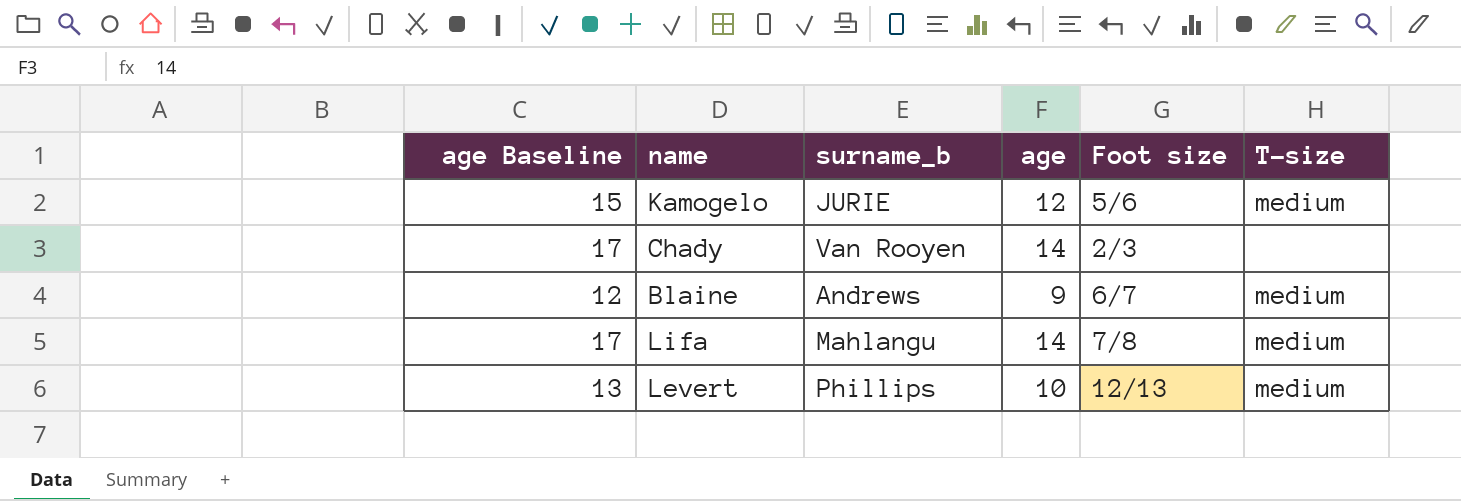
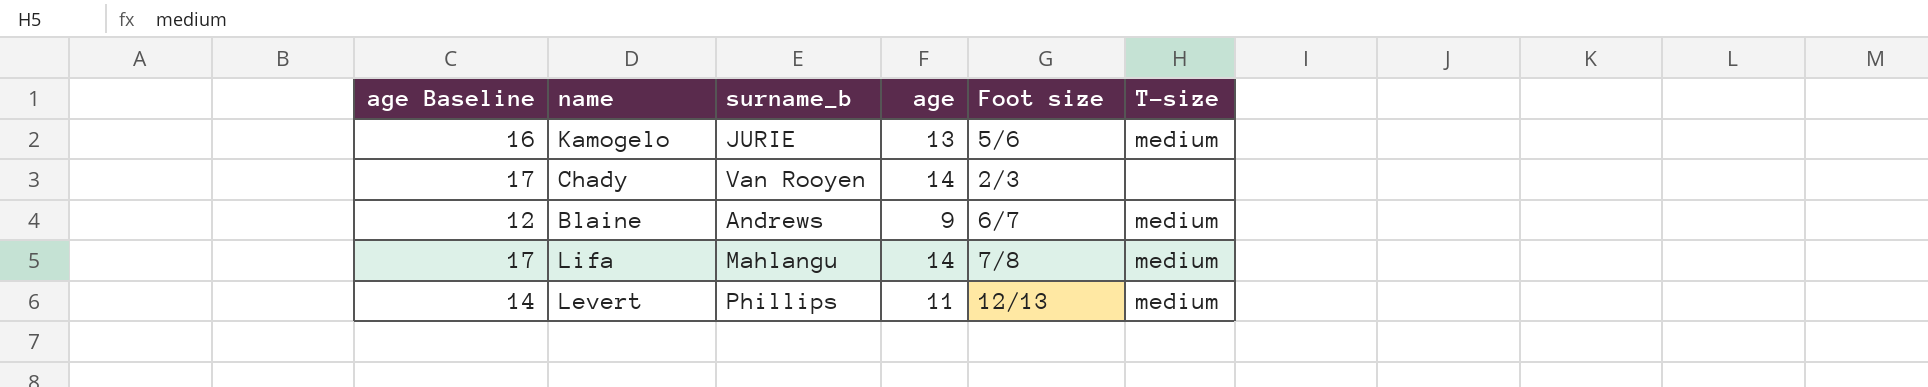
Kamogelo | age Baseline: 15 -> 16
Kamogelo | age: 12 -> 13
Levert | age Baseline: 13 -> 14
Levert | age: 10 -> 11

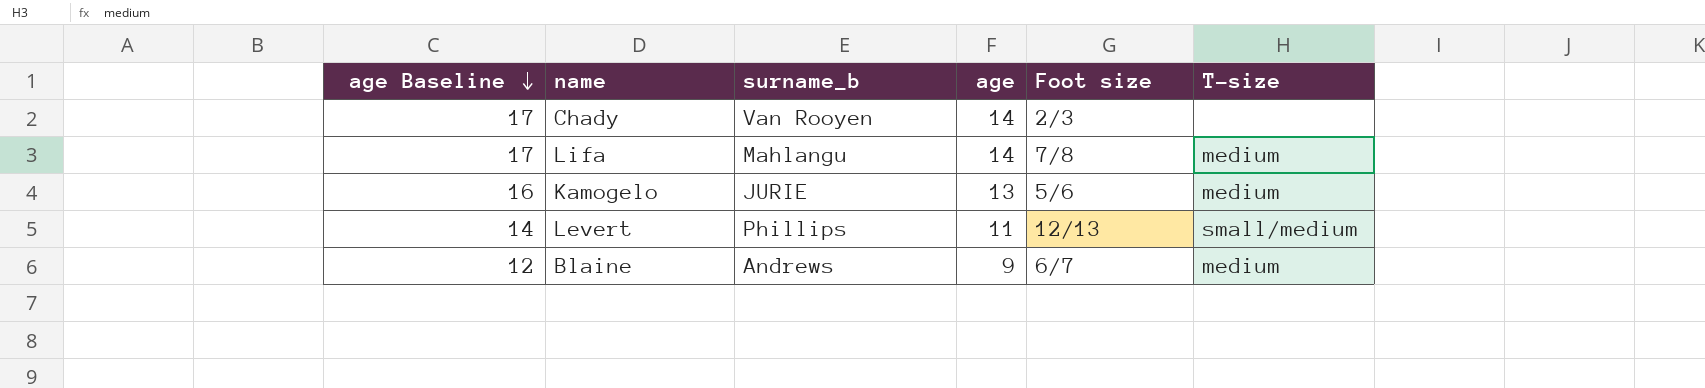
row order: none -> age Baseline descending
Levert | T-size: medium -> small/medium

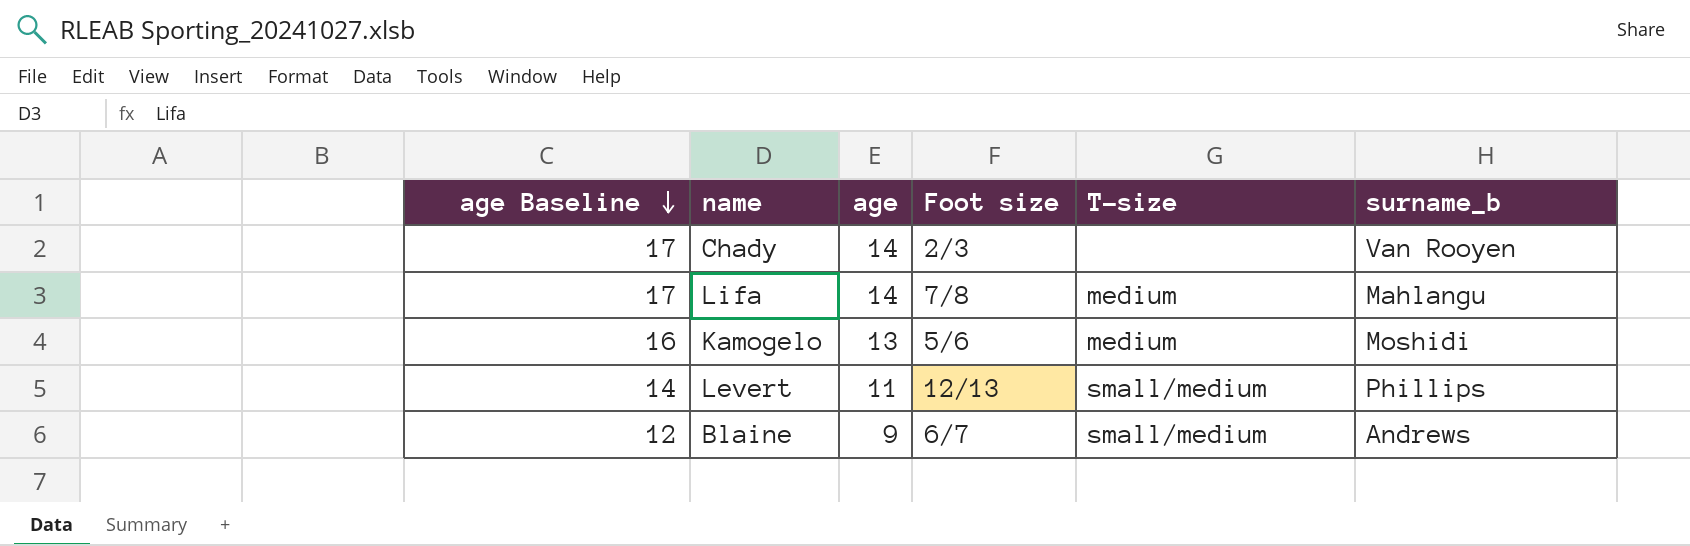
column surname_b | position: 3 -> 6
Kamogelo | surname_b: JURIE -> Moshidi
Blaine | T-size: medium -> small/medium

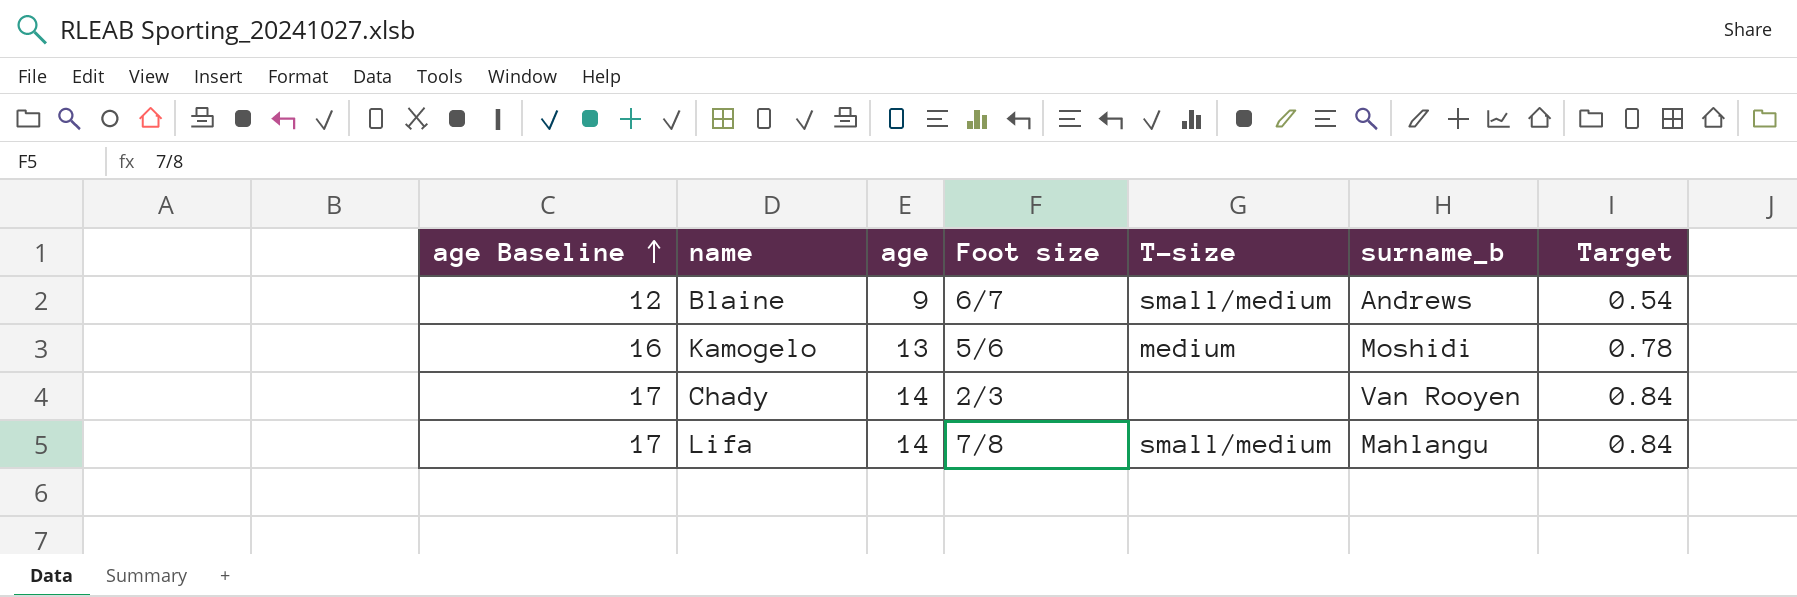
row order: age Baseline descending -> age Baseline ascending
column Target | formula: none -> [age] * 0.06
row Levert: 14 | 11 | 12/13 | small/medium | Phillips -> none
Lifa | T-size: medium -> small/medium

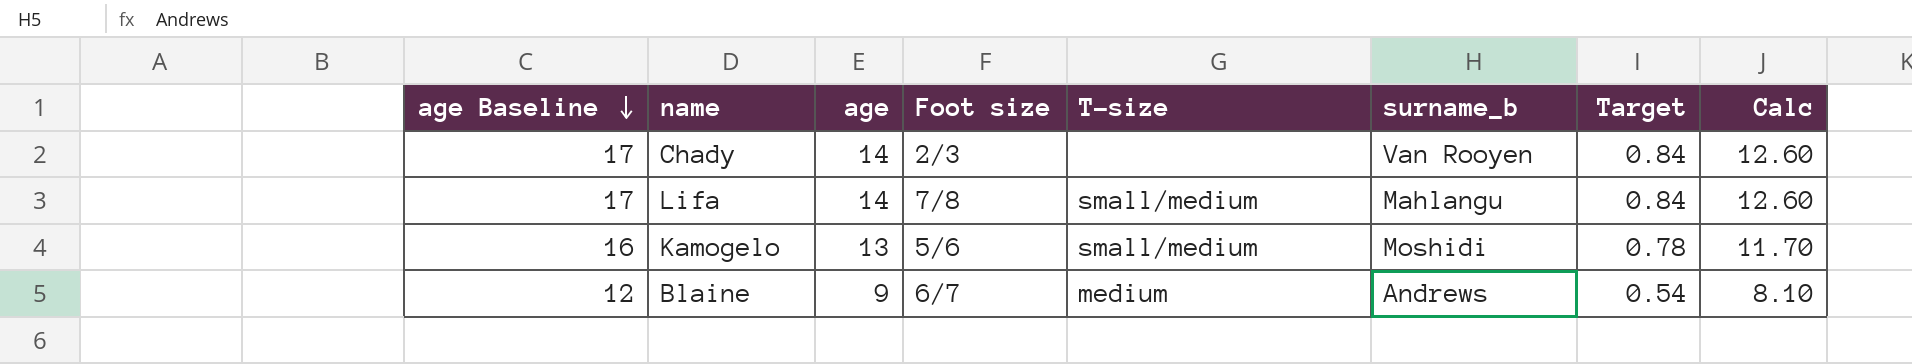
row order: age Baseline ascending -> age Baseline descending
column Calc | formula: none -> [age] * 0.9
Kamogelo | T-size: medium -> small/medium
Blaine | T-size: small/medium -> medium

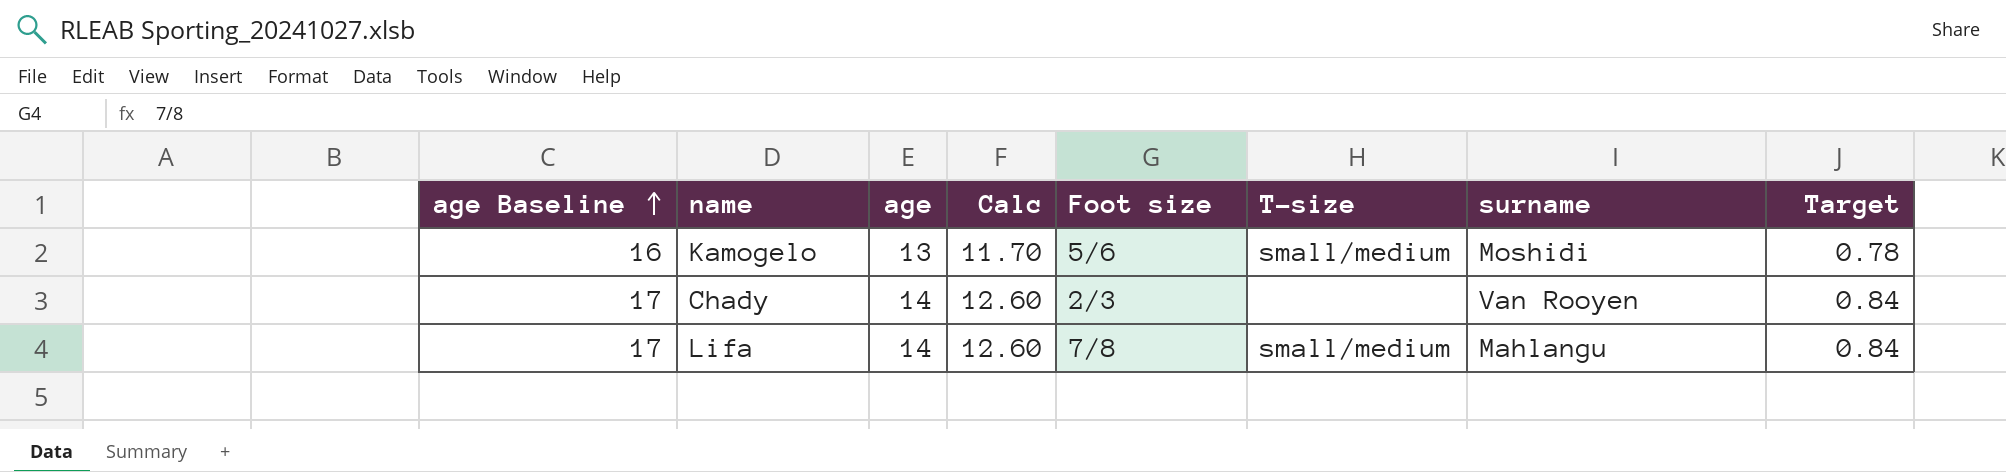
row order: age Baseline descending -> age Baseline ascending
column Calc | position: 8 -> 4
column name: surname_b -> surname
row Blaine: 12 | 9 | 6/7 | medium | Andrews | 0.54 | 8.10 -> none

